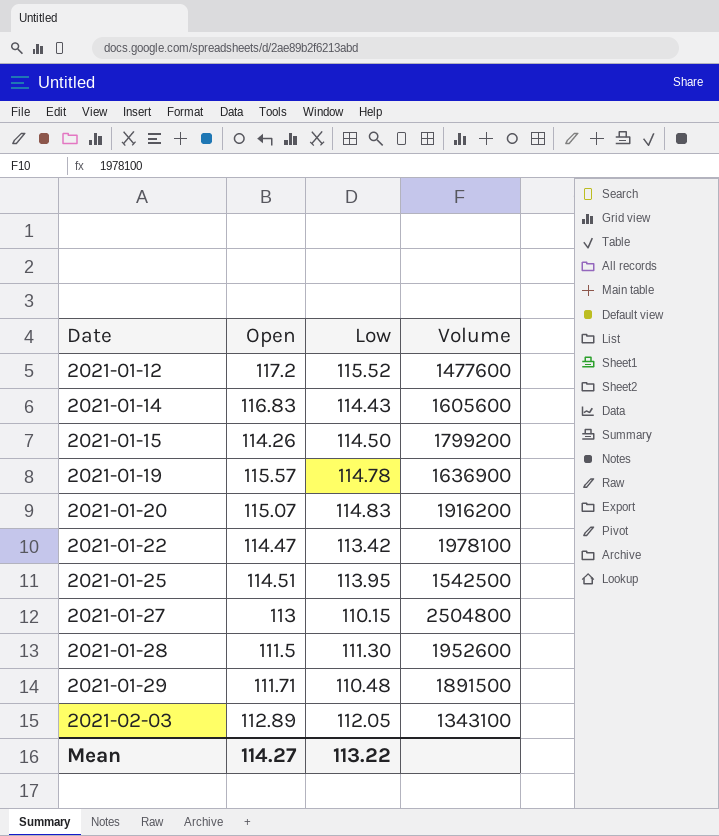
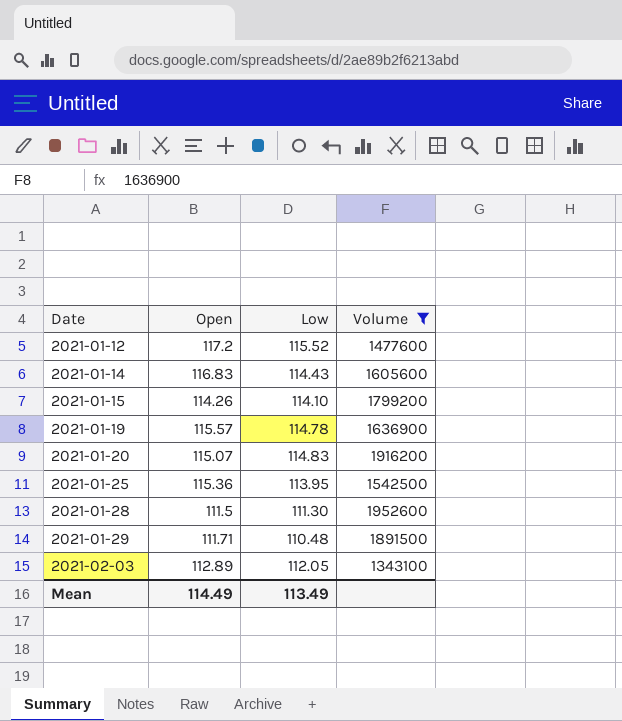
filter: none -> Volume <= 1952600
2021-01-15 | Low: 114.50 -> 114.10
2021-01-25 | Open: 114.51 -> 115.36
Mean | Open: 114.27 -> 114.49
Mean | Low: 113.22 -> 113.49

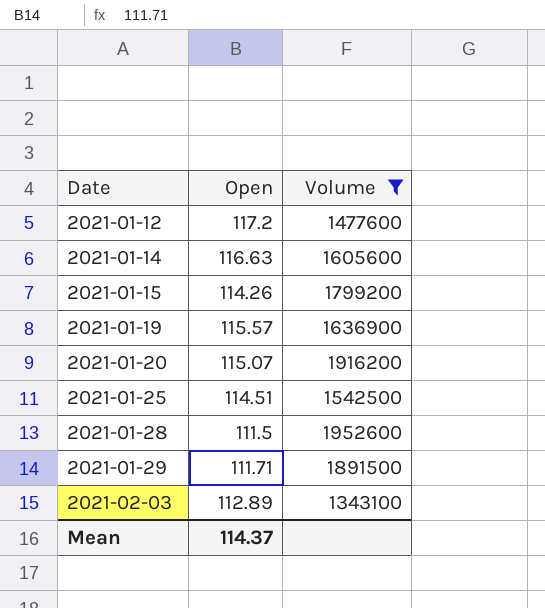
column Low | position: 3 -> none
2021-01-14 | Open: 116.83 -> 116.63
2021-01-25 | Open: 115.36 -> 114.51
Mean | Open: 114.49 -> 114.37

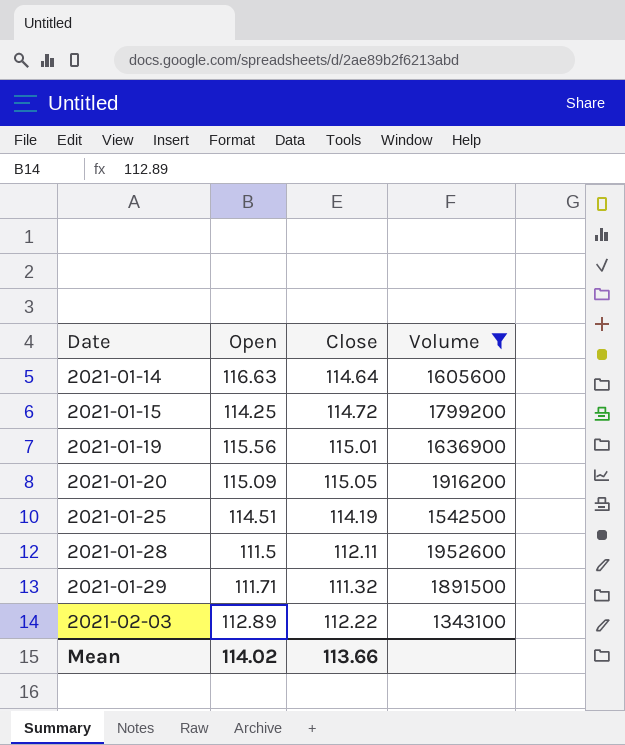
column Close | position: none -> 3
row 2021-01-12: 117.2 | 1477600 -> none
2021-01-15 | Open: 114.26 -> 114.25
2021-01-19 | Open: 115.57 -> 115.56
2021-01-20 | Open: 115.07 -> 115.09
Mean | Open: 114.37 -> 114.02

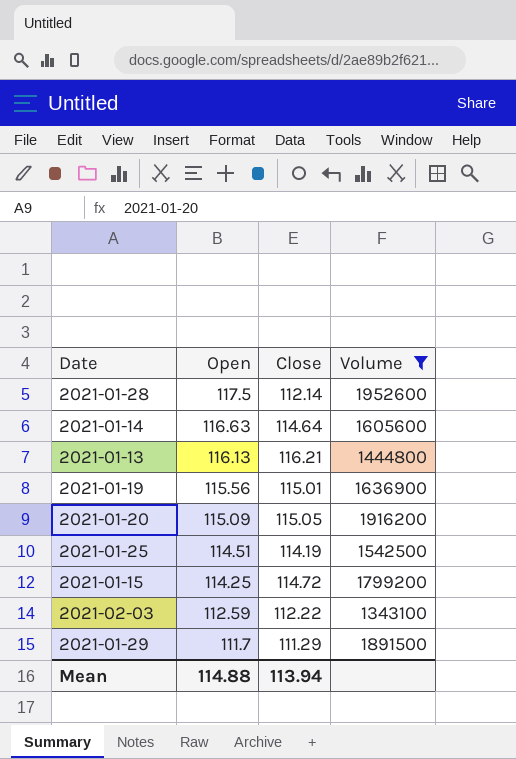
row order: Date ascending -> Open descending
2021-01-28 | Open: 111.5 -> 117.5
2021-01-28 | Close: 112.11 -> 112.14
row 2021-01-13: none -> 116.13 | 116.21 | 1444800
2021-02-03 | Open: 112.89 -> 112.59
2021-01-29 | Open: 111.71 -> 111.7
2021-01-29 | Close: 111.32 -> 111.29
Mean | Open: 114.02 -> 114.88
Mean | Close: 113.66 -> 113.94

